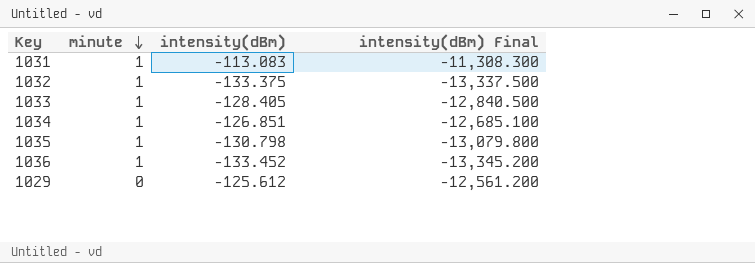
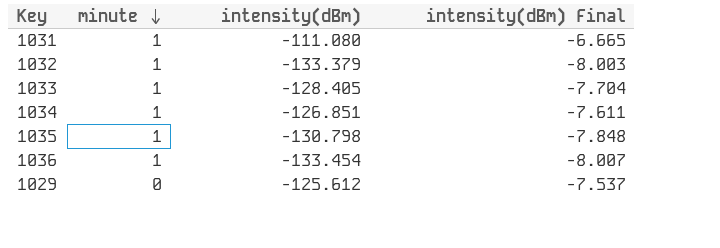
column intensity(dBm) Final | formula: [intensity(dBm)] * 100 -> [intensity(dBm)] * 0.06
1031 | intensity(dBm): -113.083 -> -111.080
1032 | intensity(dBm): -133.375 -> -133.379
1036 | intensity(dBm): -133.452 -> -133.454

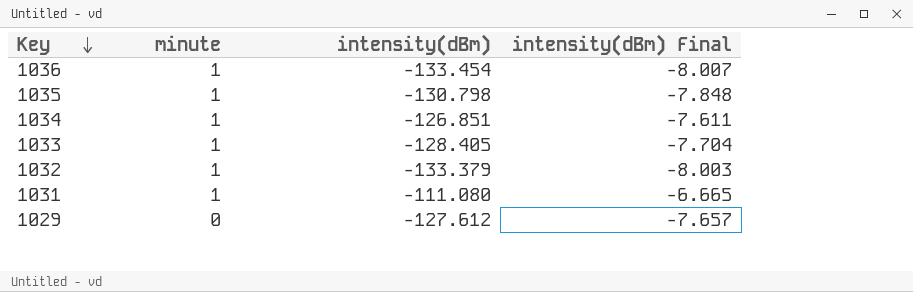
row order: minute descending -> Key descending
1029 | intensity(dBm): -125.612 -> -127.612
1029 | intensity(dBm) Final: -7.537 -> -7.657

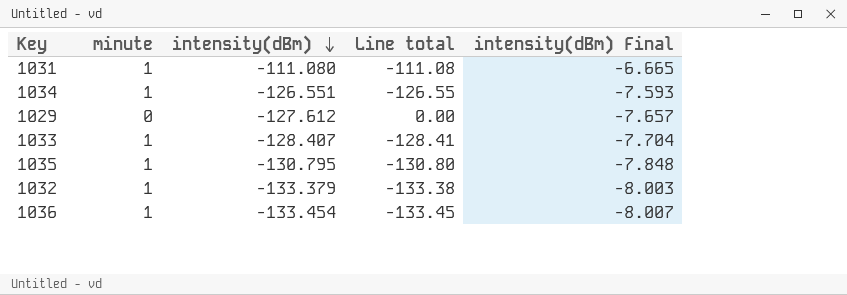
row order: Key descending -> intensity(dBm) descending
column Line total | formula: none -> [minute] * [intensity(dBm)]
1034 | intensity(dBm): -126.851 -> -126.551
1034 | intensity(dBm) Final: -7.611 -> -7.593
1033 | intensity(dBm): -128.405 -> -128.407
1035 | intensity(dBm): -130.798 -> -130.795

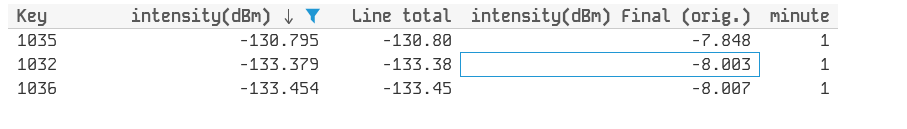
filter: none -> intensity(dBm) <= -130.795
column name: intensity(dBm) Final -> intensity(dBm) Final (orig.)
column minute | position: 2 -> 5

